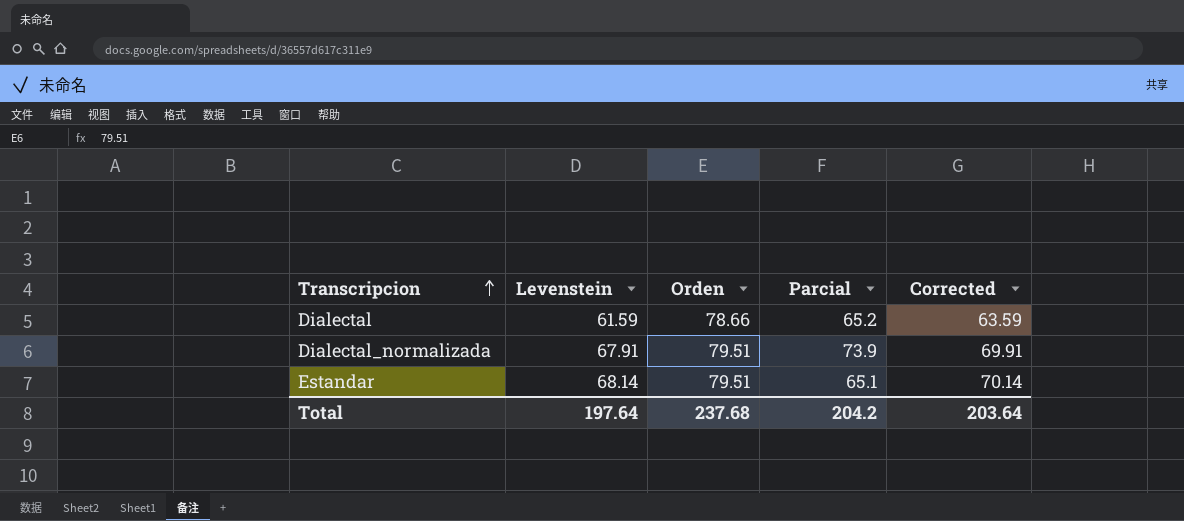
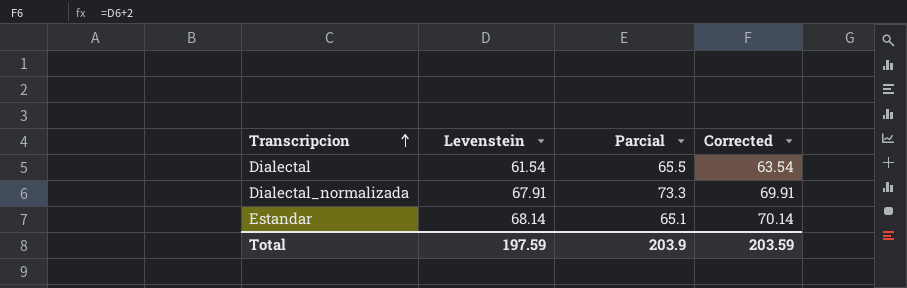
column Orden | position: 3 -> none
Dialectal | Levenstein: 61.59 -> 61.54
Dialectal | Parcial: 65.2 -> 65.5
Dialectal | Corrected: 63.59 -> 63.54
Dialectal_normalizada | Parcial: 73.9 -> 73.3
Total | Levenstein: 197.64 -> 197.59
Total | Parcial: 204.2 -> 203.9
Total | Corrected: 203.64 -> 203.59

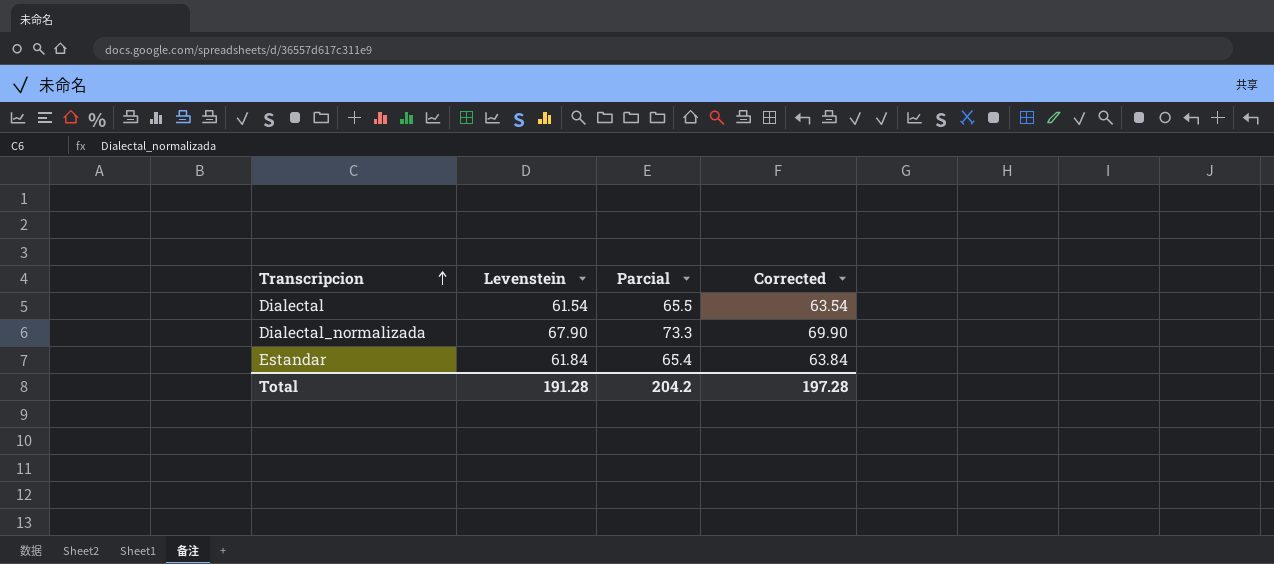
Dialectal_normalizada | Levenstein: 67.91 -> 67.90
Dialectal_normalizada | Corrected: 69.91 -> 69.90
Estandar | Levenstein: 68.14 -> 61.84
Estandar | Parcial: 65.1 -> 65.4
Estandar | Corrected: 70.14 -> 63.84
Total | Levenstein: 197.59 -> 191.28
Total | Parcial: 203.9 -> 204.2
Total | Corrected: 203.59 -> 197.28

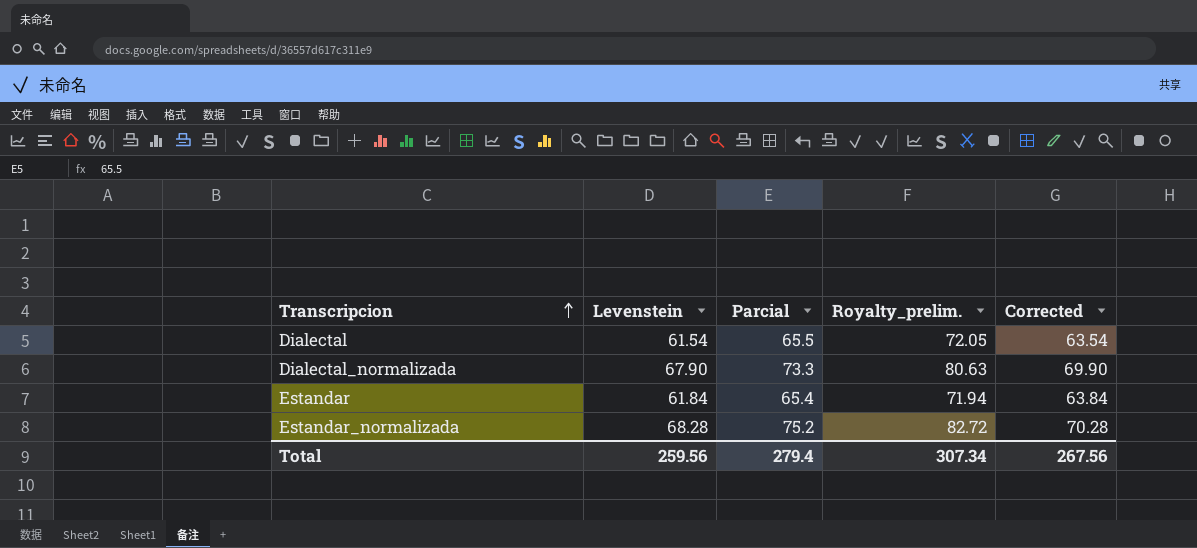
column Royalty_prelim. | formula: none -> [Parcial] * 1.1
row Estandar_normalizada: none -> 68.28 | 75.2 | 82.72 | 70.28
Total | Levenstein: 191.28 -> 259.56
Total | Parcial: 204.2 -> 279.4
Total | Corrected: 197.28 -> 267.56

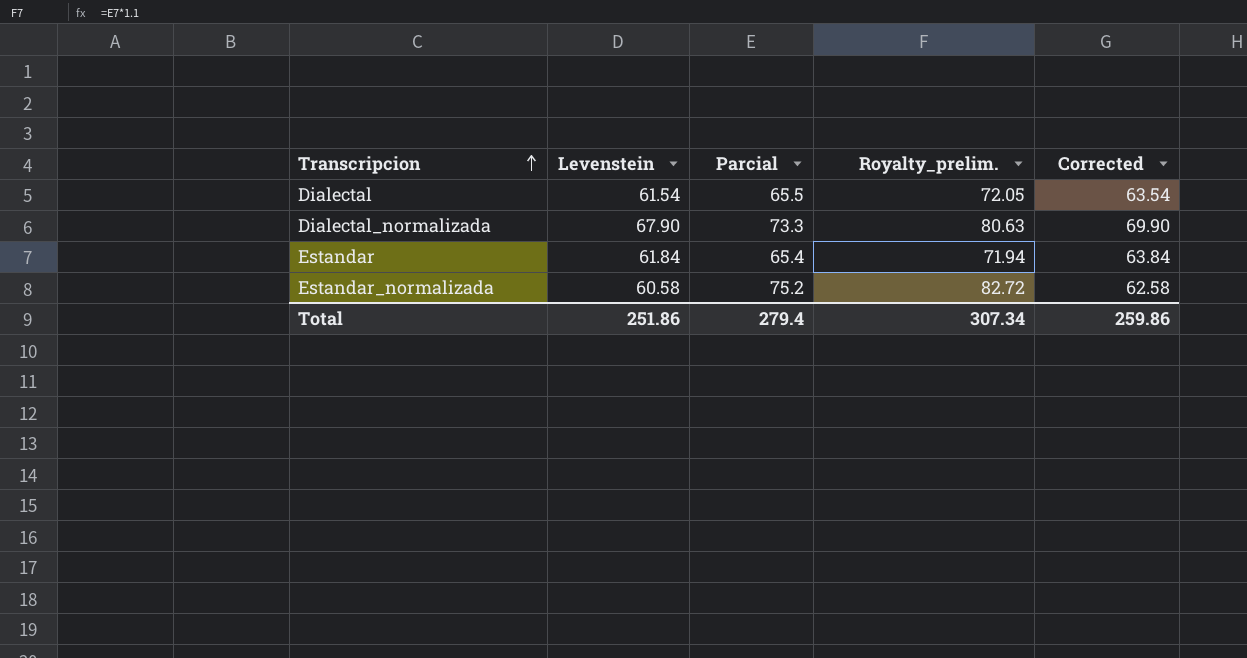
Estandar_normalizada | Levenstein: 68.28 -> 60.58
Estandar_normalizada | Corrected: 70.28 -> 62.58
Total | Levenstein: 259.56 -> 251.86
Total | Corrected: 267.56 -> 259.86

